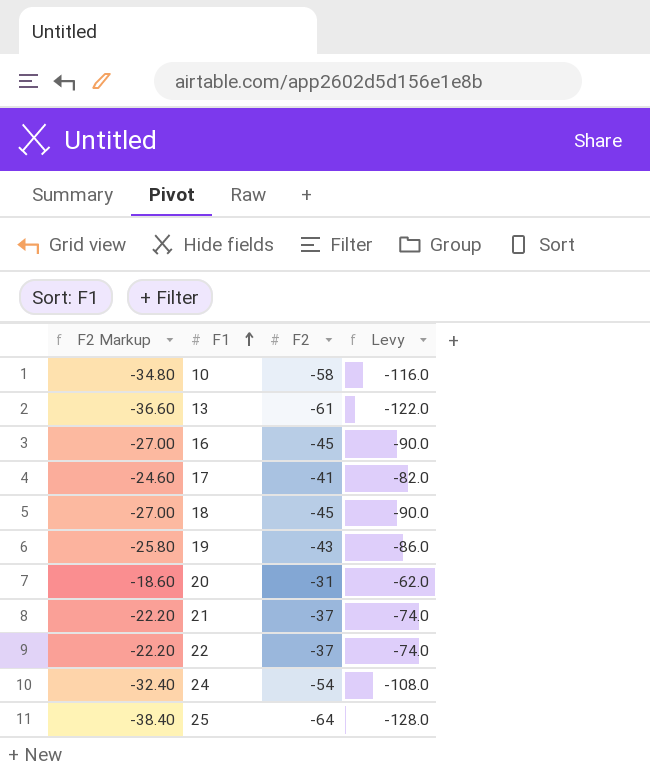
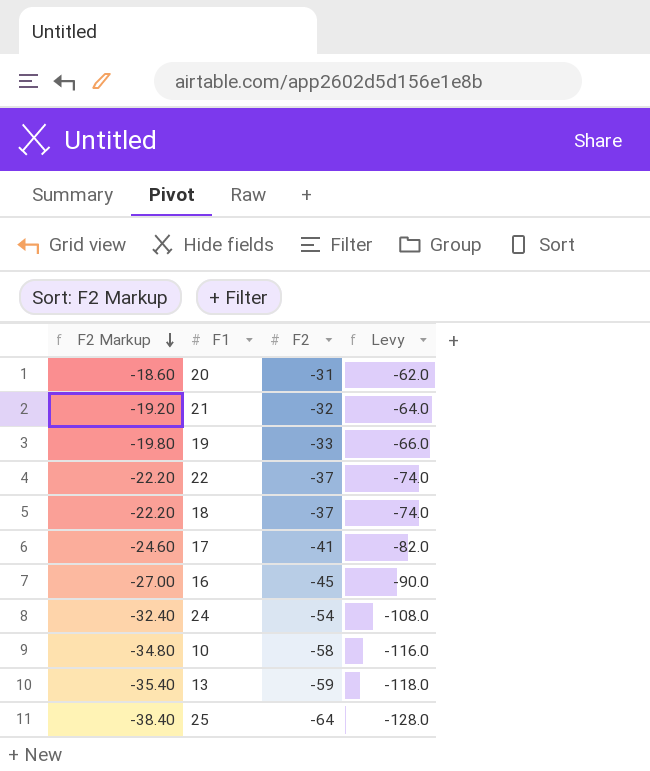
row order: F1 ascending -> F2 Markup descending
21 | F2 Markup: -22.20 -> -19.20
21 | F2: -37 -> -32
21 | Levy: -74.0 -> -64.0
19 | F2 Markup: -25.80 -> -19.80
19 | F2: -43 -> -33
19 | Levy: -86.0 -> -66.0
18 | F2 Markup: -27.00 -> -22.20
18 | F2: -45 -> -37
18 | Levy: -90.0 -> -74.0
13 | F2 Markup: -36.60 -> -35.40
13 | F2: -61 -> -59
13 | Levy: -122.0 -> -118.0

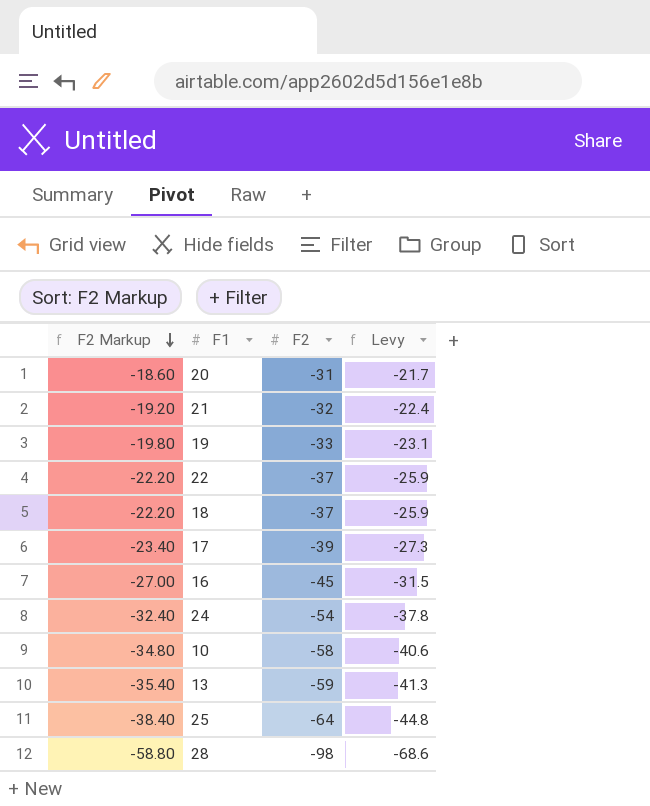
column Levy | formula: [F2] * 2 -> [F2] * 0.7
17 | F2 Markup: -24.60 -> -23.40
17 | F2: -41 -> -39
row 28: none -> -58.80 | -98 | -68.6

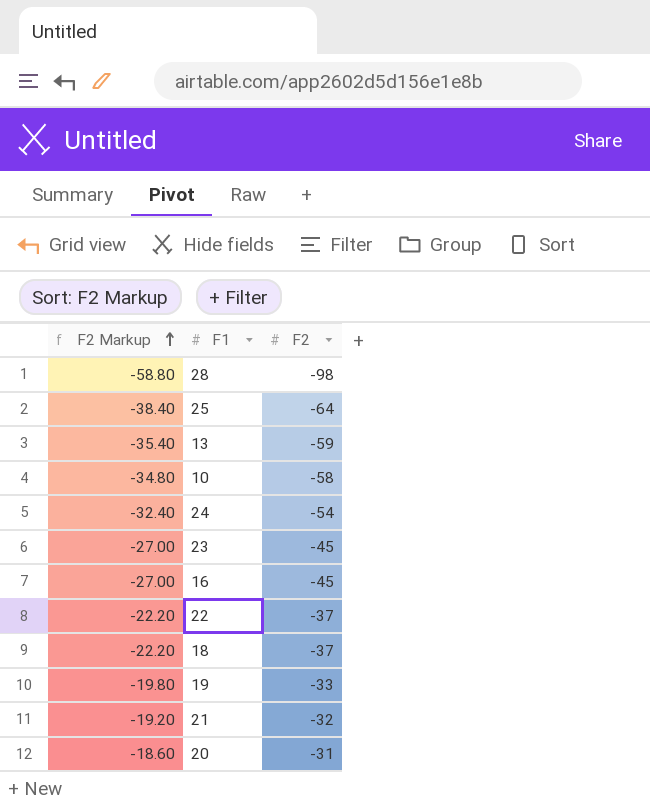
row order: F2 Markup descending -> F2 Markup ascending
column Levy | formula: [F2] * 0.7 -> none
row 17: -23.40 | -39 | -27.3 -> none
row 23: none -> -27.00 | -45

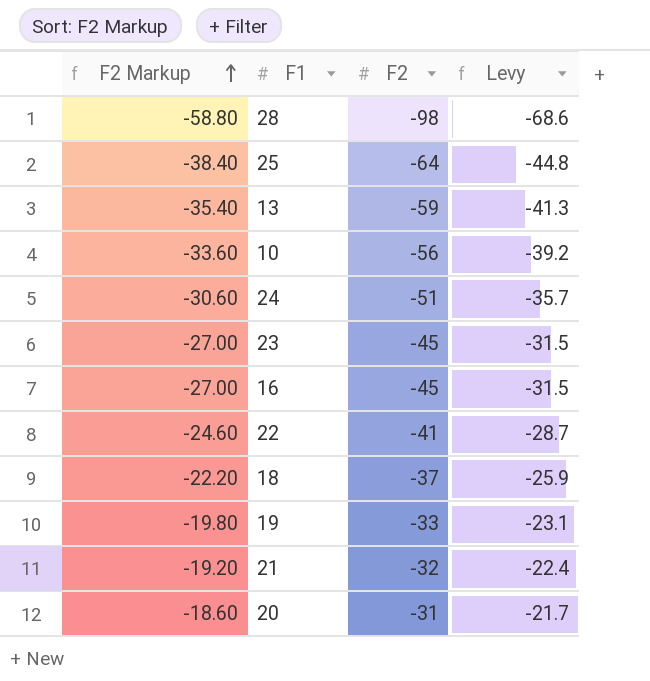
column Levy | formula: none -> [F2] * 0.7
10 | F2 Markup: -34.80 -> -33.60
10 | F2: -58 -> -56
24 | F2 Markup: -32.40 -> -30.60
24 | F2: -54 -> -51
22 | F2 Markup: -22.20 -> -24.60
22 | F2: -37 -> -41

